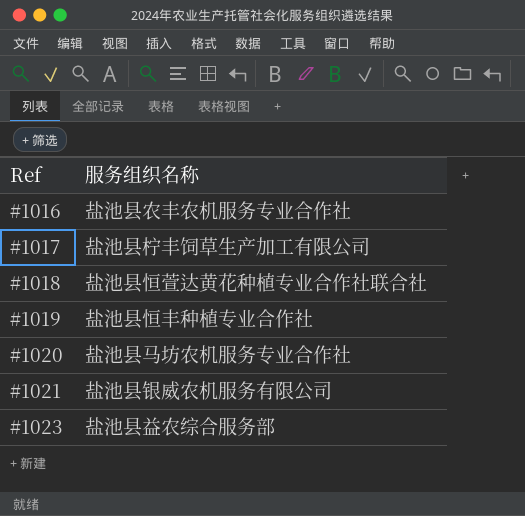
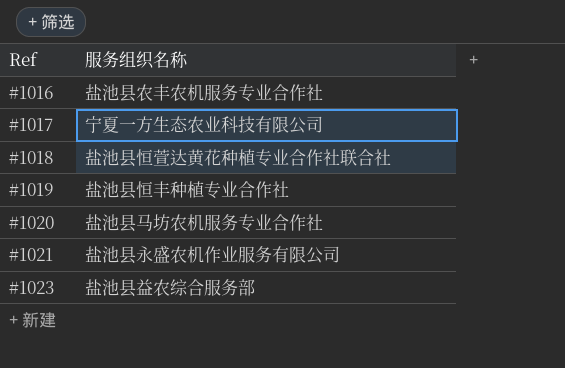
#1017 | 服务组织名称: 盐池县柠丰饲草生产加工有限公司 -> 宁夏一方生态农业科技有限公司
#1021 | 服务组织名称: 盐池县银威农机服务有限公司 -> 盐池县永盛农机作业服务有限公司

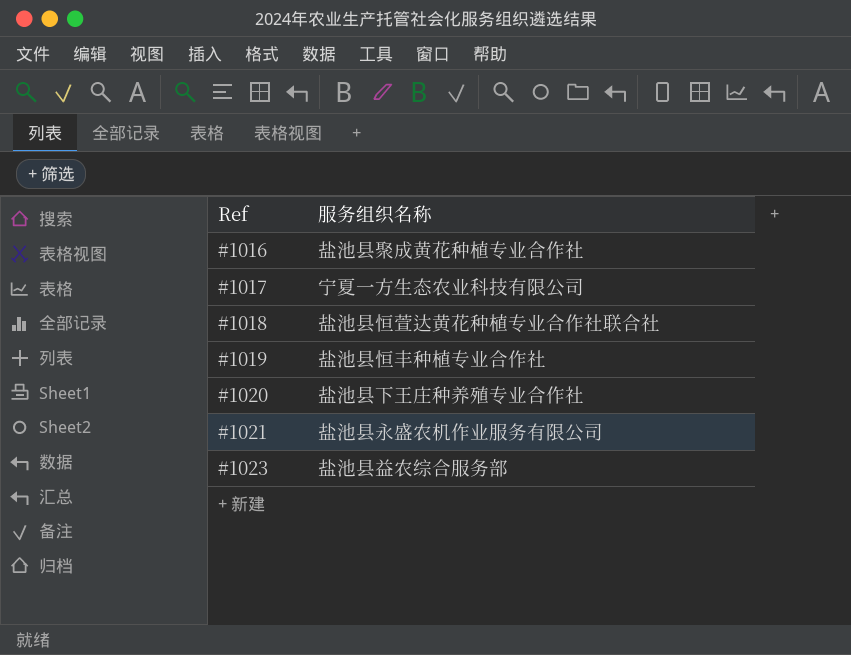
#1016 | 服务组织名称: 盐池县农丰农机服务专业合作社 -> 盐池县聚成黄花种植专业合作社
#1020 | 服务组织名称: 盐池县马坊农机服务专业合作社 -> 盐池县下王庄种养殖专业合作社

